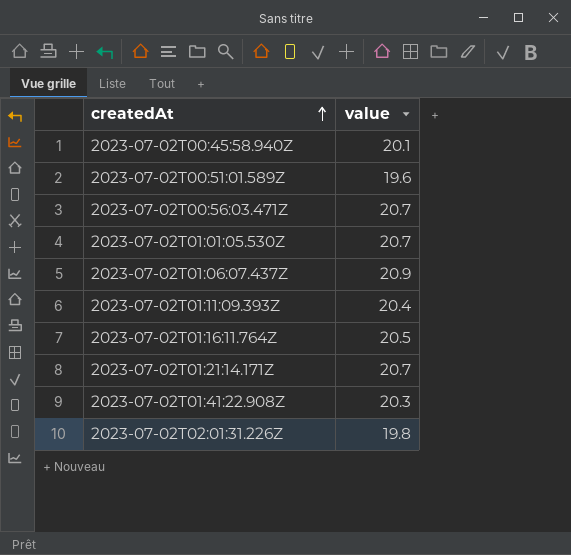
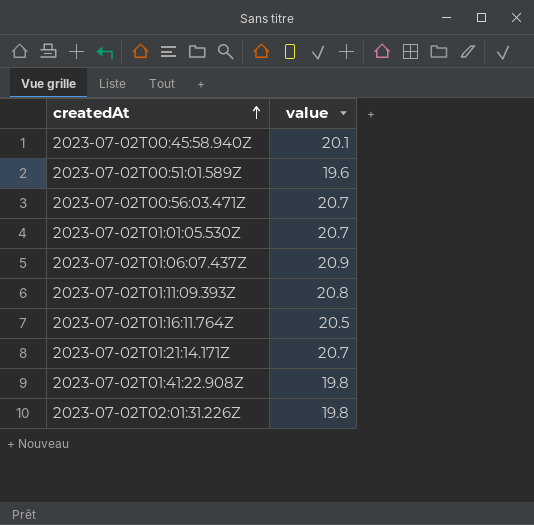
2023-07-02T01:11:09.393Z | value: 20.4 -> 20.8
2023-07-02T01:41:22.908Z | value: 20.3 -> 19.8

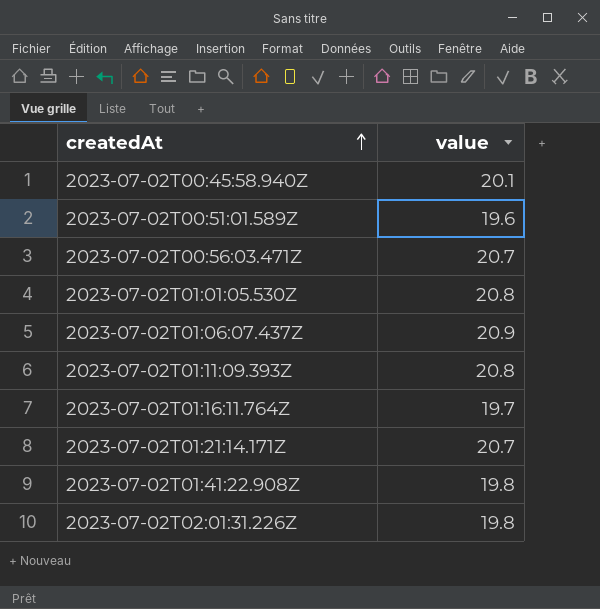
2023-07-02T01:01:05.530Z | value: 20.7 -> 20.8
2023-07-02T01:16:11.764Z | value: 20.5 -> 19.7

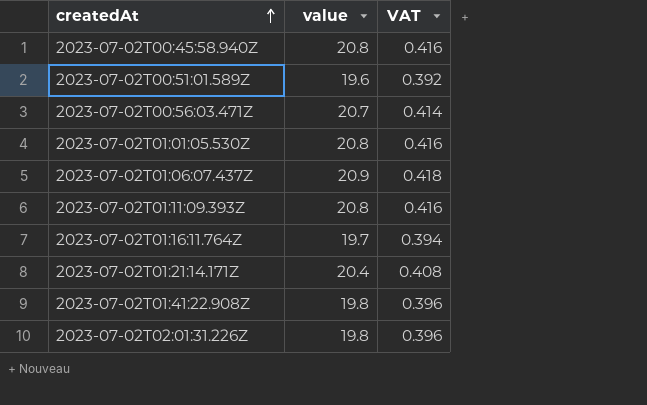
column VAT | formula: none -> [value] * 0.02
2023-07-02T00:45:58.940Z | value: 20.1 -> 20.8
2023-07-02T01:21:14.171Z | value: 20.7 -> 20.4

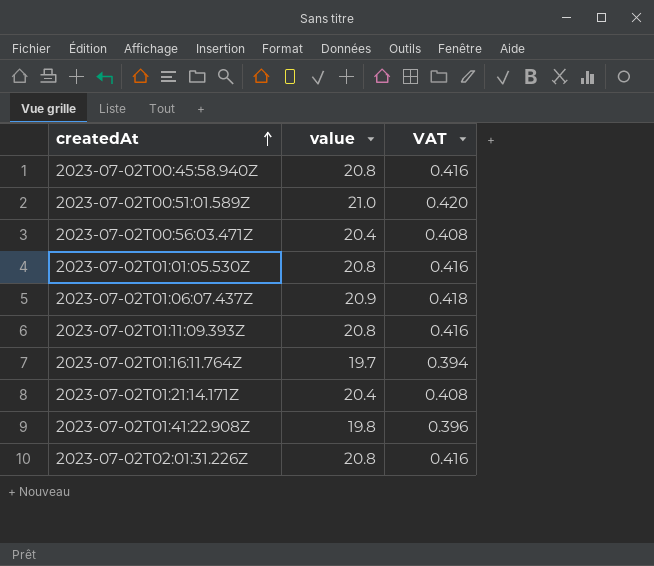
2023-07-02T00:51:01.589Z | value: 19.6 -> 21.0
2023-07-02T00:51:01.589Z | VAT: 0.392 -> 0.420
2023-07-02T00:56:03.471Z | value: 20.7 -> 20.4
2023-07-02T00:56:03.471Z | VAT: 0.414 -> 0.408
2023-07-02T02:01:31.226Z | value: 19.8 -> 20.8
2023-07-02T02:01:31.226Z | VAT: 0.396 -> 0.416

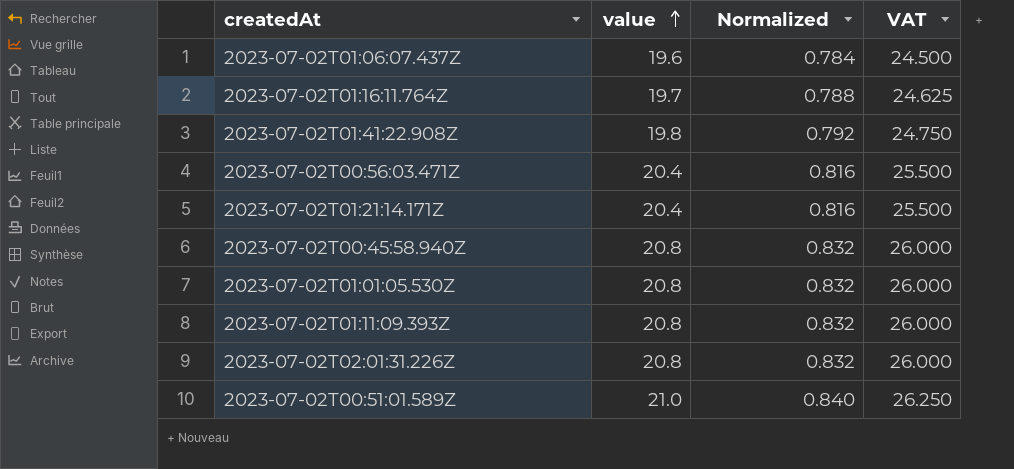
row order: createdAt ascending -> value ascending
column Normalized | formula: none -> [value] * 0.04
column VAT | formula: [value] * 0.02 -> [value] * 1.25
2023-07-02T01:06:07.437Z | value: 20.9 -> 19.6

